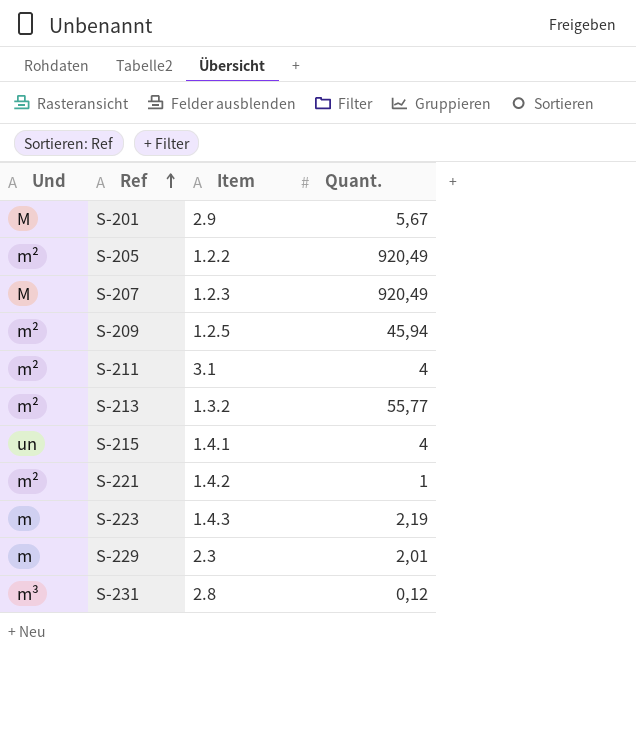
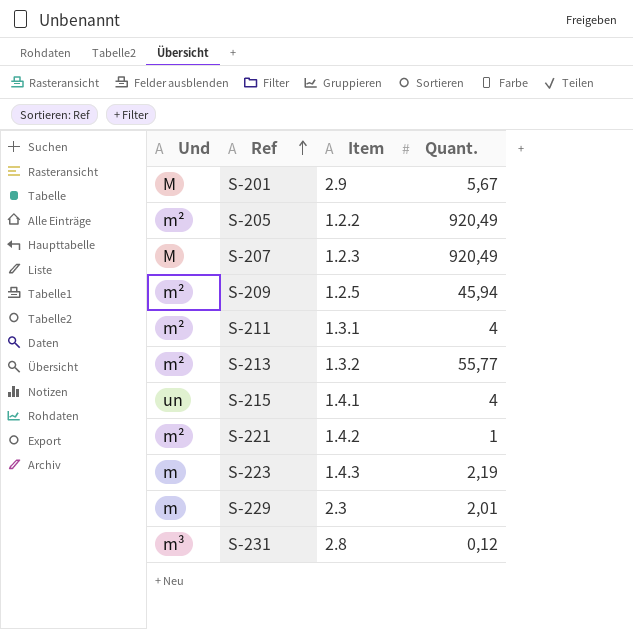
S-211 | Item: 3.1 -> 1.3.1

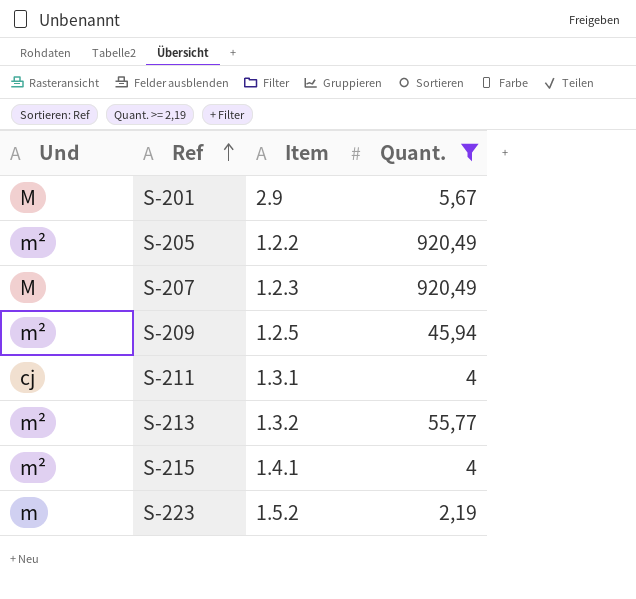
filter: none -> Quant. >= 2,19
S-211 | Und: m² -> cj
S-215 | Und: un -> m²
S-223 | Item: 1.4.3 -> 1.5.2

